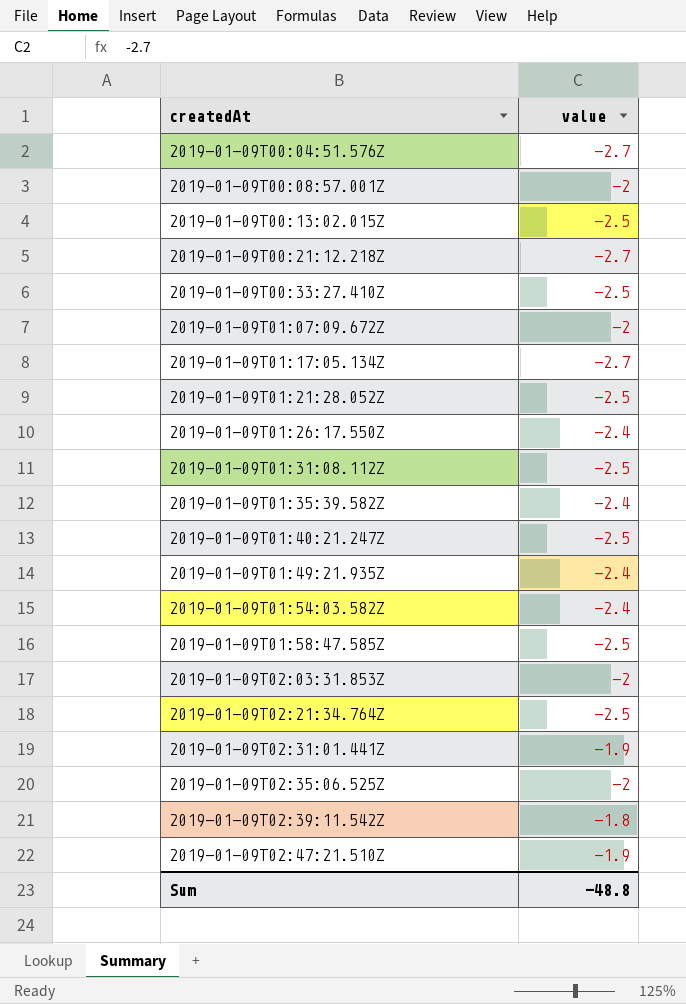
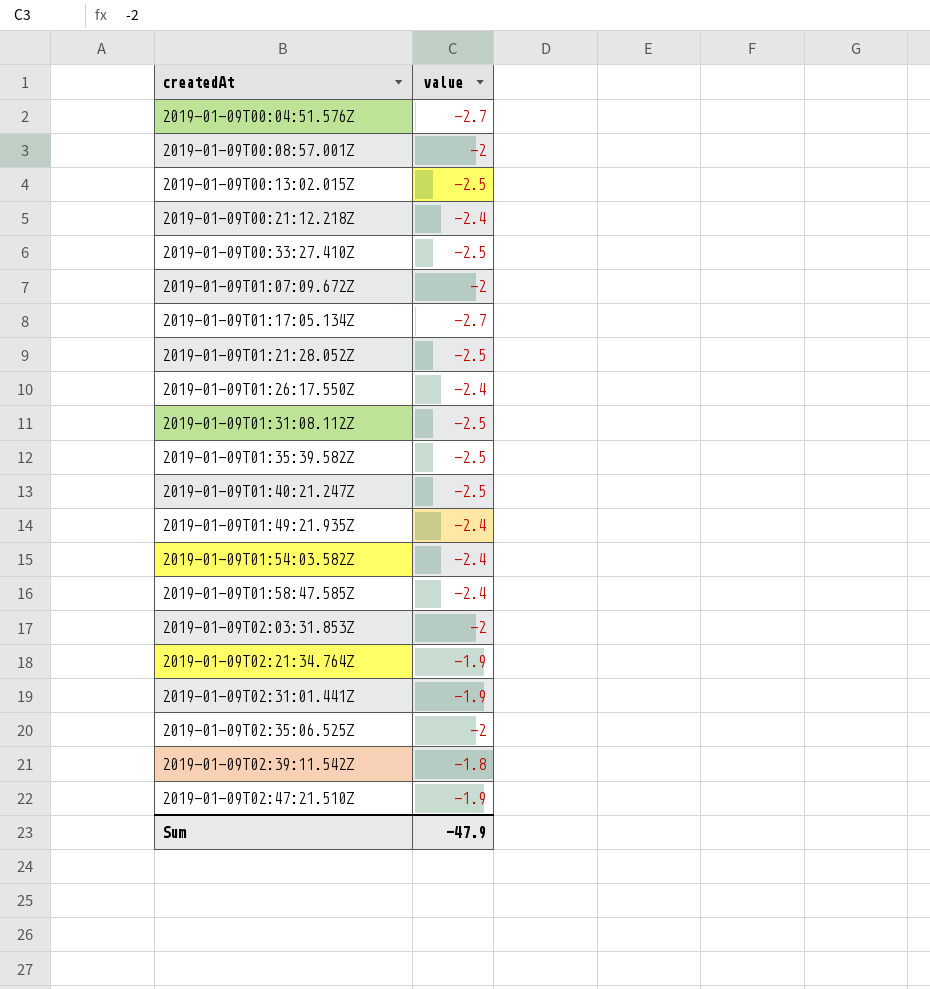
2019-01-09T00:21:12.218Z | value: -2.7 -> -2.4
2019-01-09T01:35:39.582Z | value: -2.4 -> -2.5
2019-01-09T01:58:47.585Z | value: -2.5 -> -2.4
2019-01-09T02:21:34.764Z | value: -2.5 -> -1.9
Sum | value: -48.8 -> -47.9

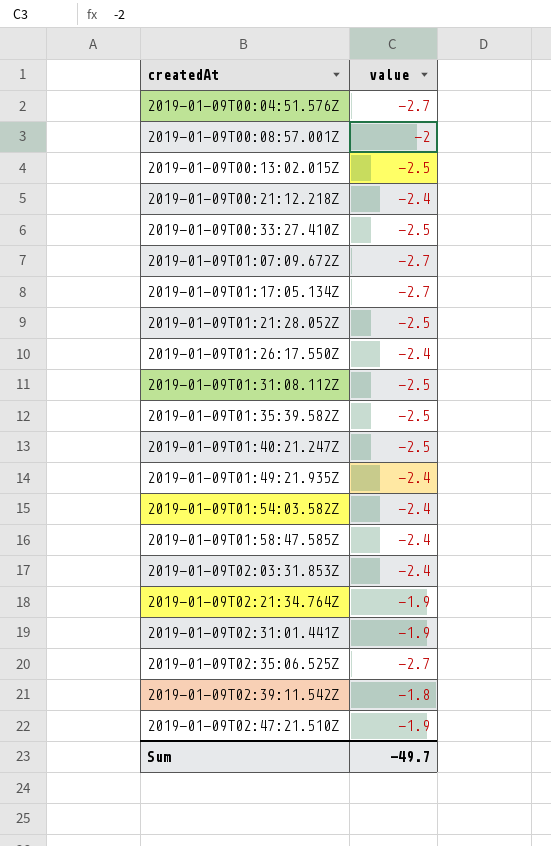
2019-01-09T01:07:09.672Z | value: -2 -> -2.7
2019-01-09T02:03:31.853Z | value: -2 -> -2.4
2019-01-09T02:35:06.525Z | value: -2 -> -2.7
Sum | value: -47.9 -> -49.7

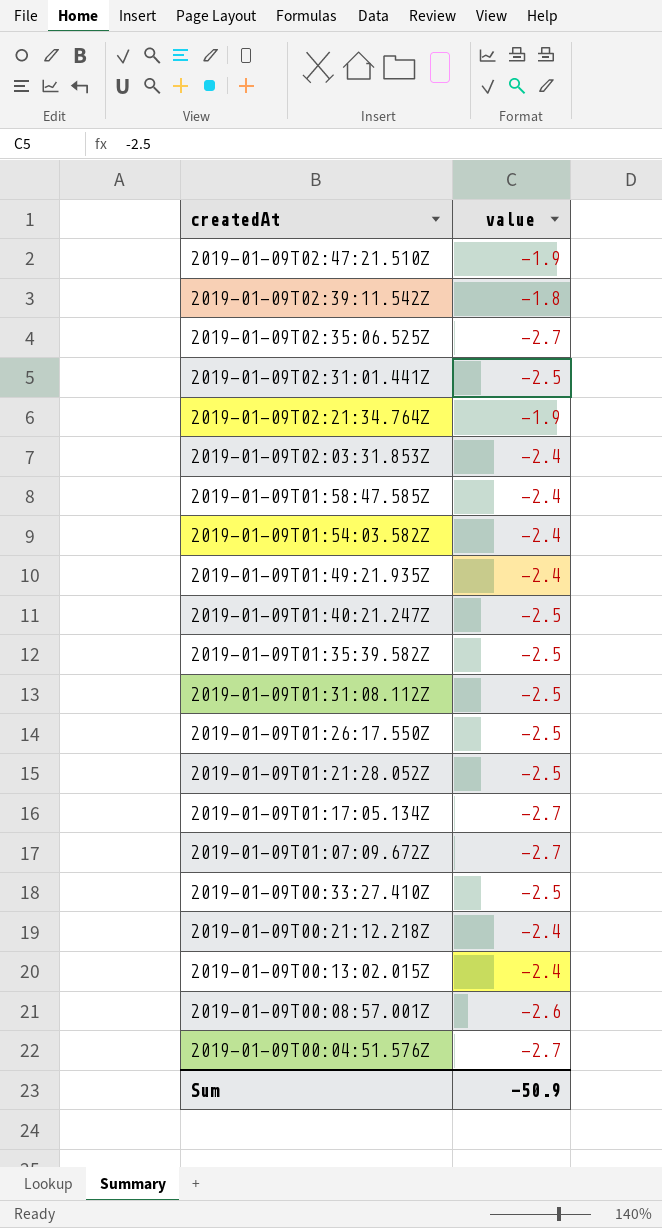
row order: createdAt ascending -> createdAt descending
2019-01-09T02:31:01.441Z | value: -1.9 -> -2.5
2019-01-09T01:26:17.550Z | value: -2.4 -> -2.5
2019-01-09T00:13:02.015Z | value: -2.5 -> -2.4
2019-01-09T00:08:57.001Z | value: -2 -> -2.6
Sum | value: -49.7 -> -50.9

